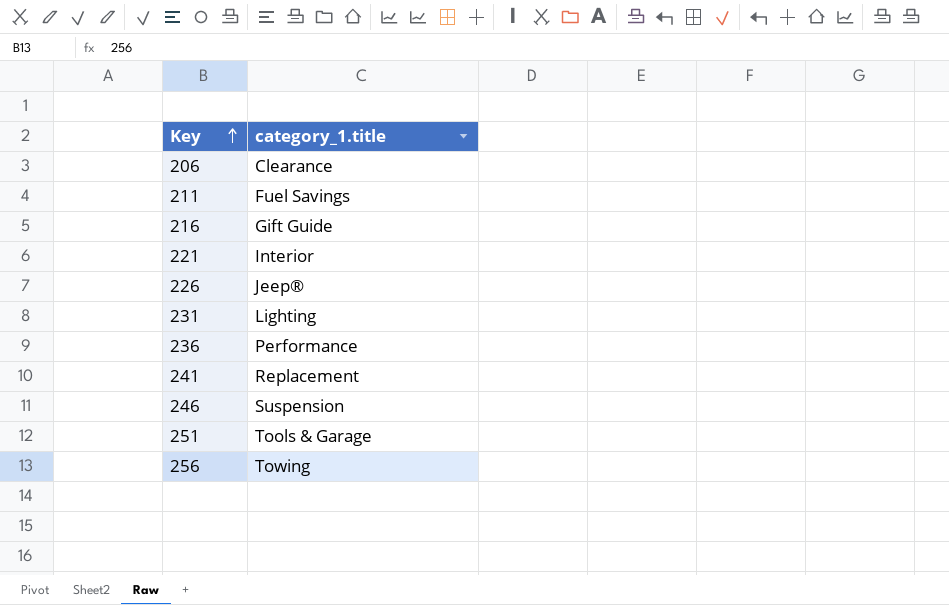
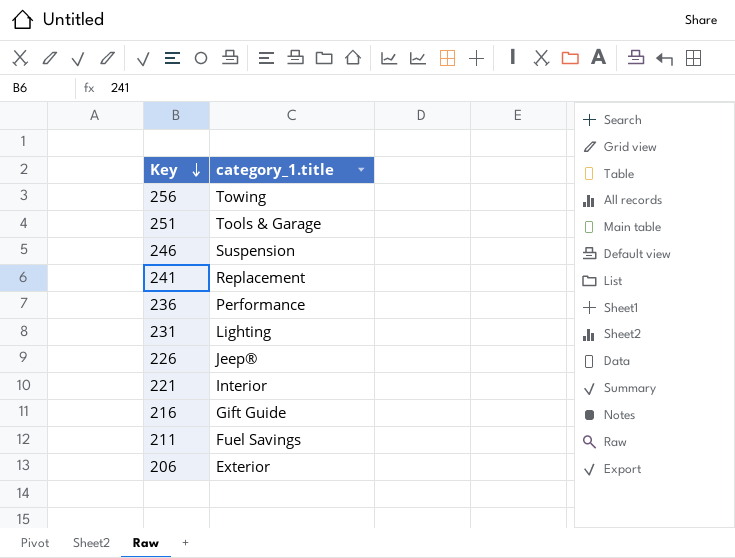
row order: Key ascending -> Key descending
206 | category_1.title: Clearance -> Exterior

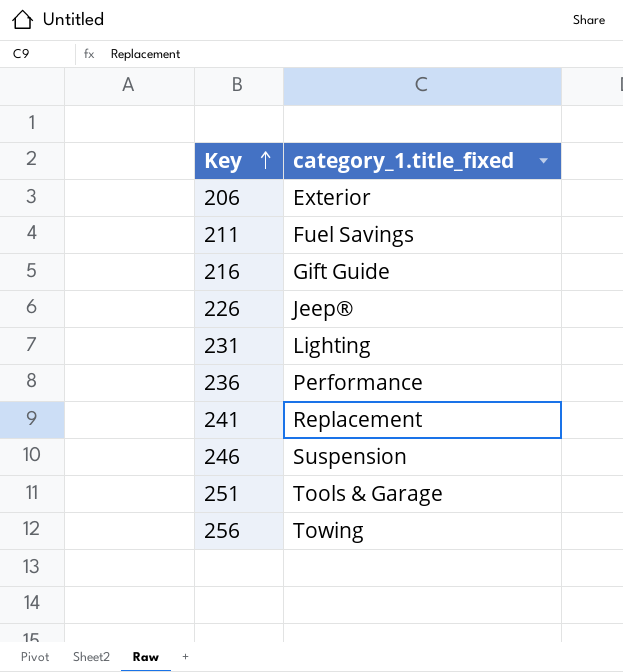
row order: Key descending -> Key ascending
column name: category_1.title -> category_1.title_fixed
row 221: Interior -> none

